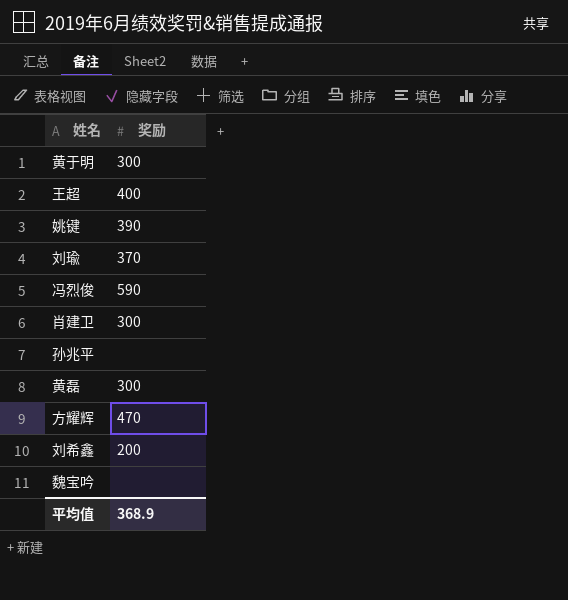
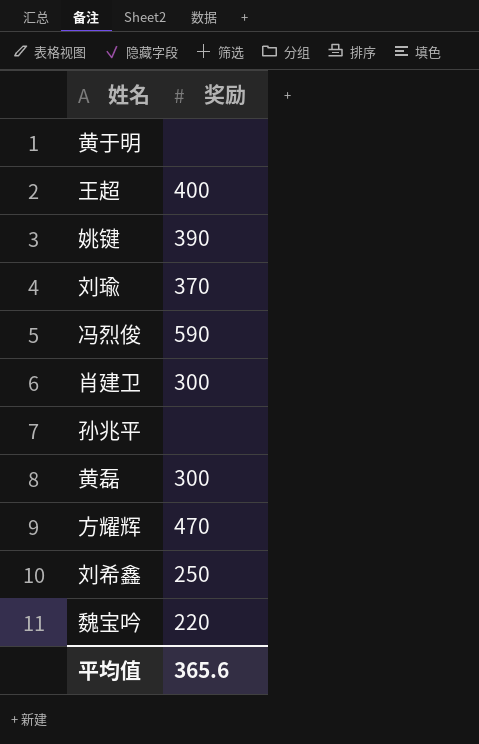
黄于明 | 奖励: 300 -> none
刘希鑫 | 奖励: 200 -> 250
魏宝吟 | 奖励: none -> 220
平均值 | 奖励: 368.9 -> 365.6

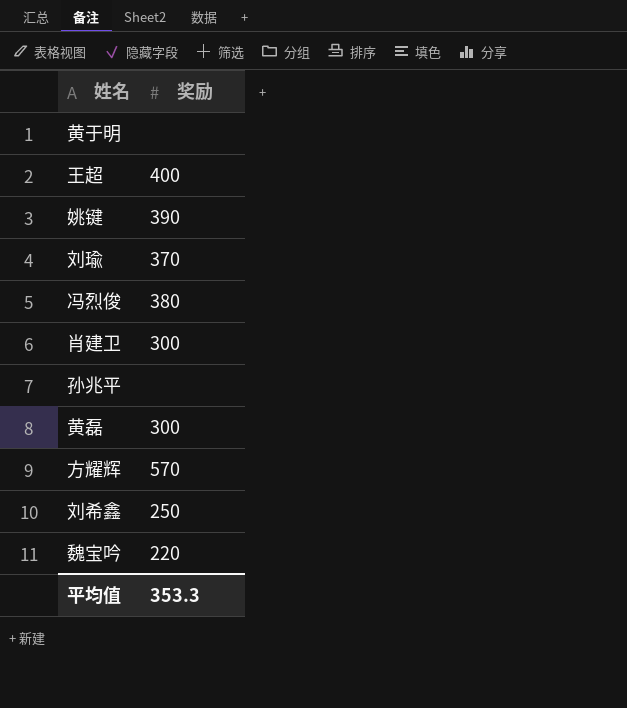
冯烈俊 | 奖励: 590 -> 380
方耀辉 | 奖励: 470 -> 570
平均值 | 奖励: 365.6 -> 353.3

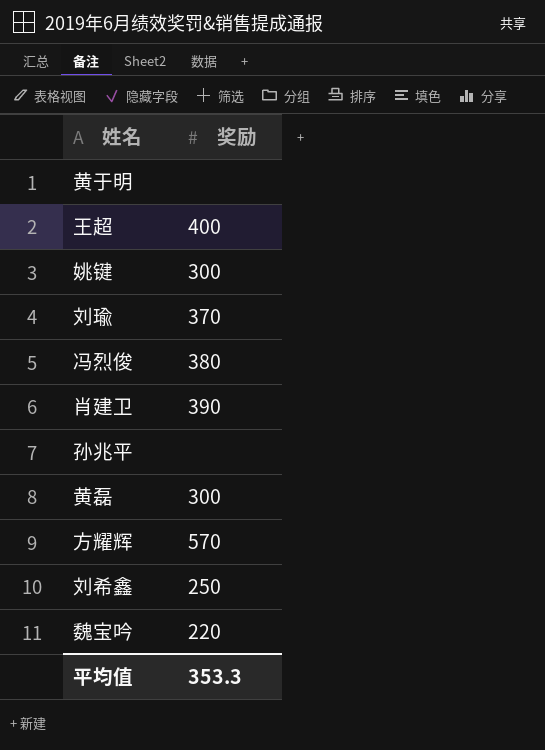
姚键 | 奖励: 390 -> 300
肖建卫 | 奖励: 300 -> 390

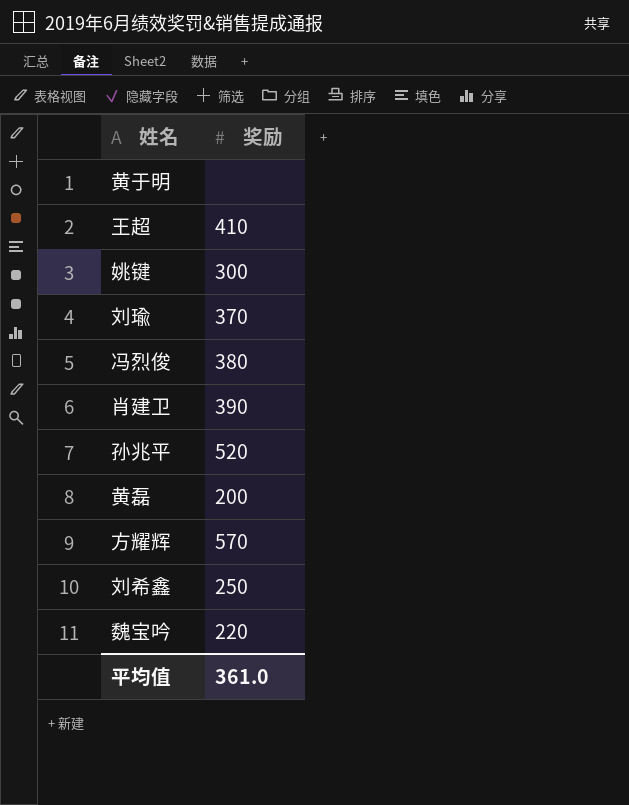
王超 | 奖励: 400 -> 410
孙兆平 | 奖励: none -> 520
黄磊 | 奖励: 300 -> 200
平均值 | 奖励: 353.3 -> 361.0

